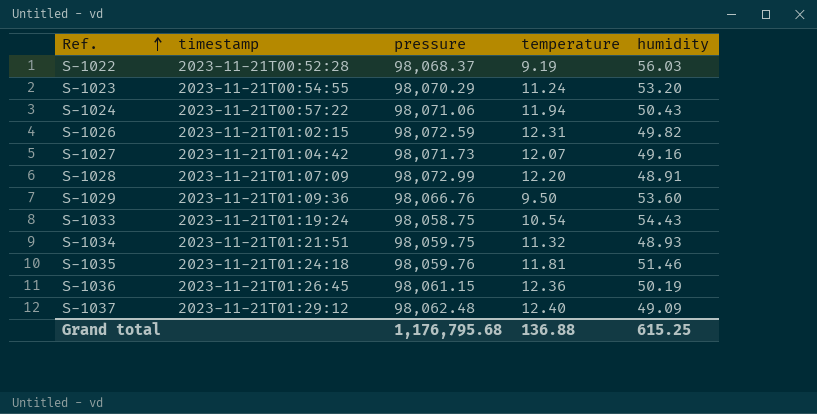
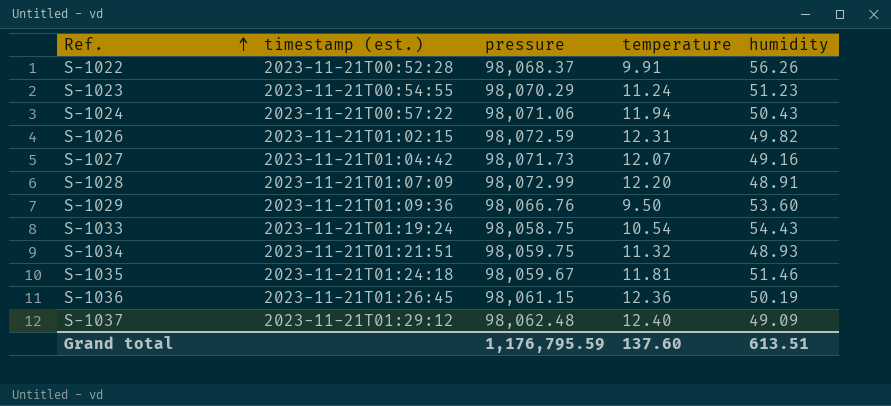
column name: timestamp -> timestamp (est.)
S-1022 | temperature: 9.19 -> 9.91
S-1022 | humidity: 56.03 -> 56.26
S-1023 | humidity: 53.20 -> 51.23
S-1035 | pressure: 98,059.76 -> 98,059.67
Grand total | pressure: 1,176,795.68 -> 1,176,795.59
Grand total | temperature: 136.88 -> 137.60
Grand total | humidity: 615.25 -> 613.51

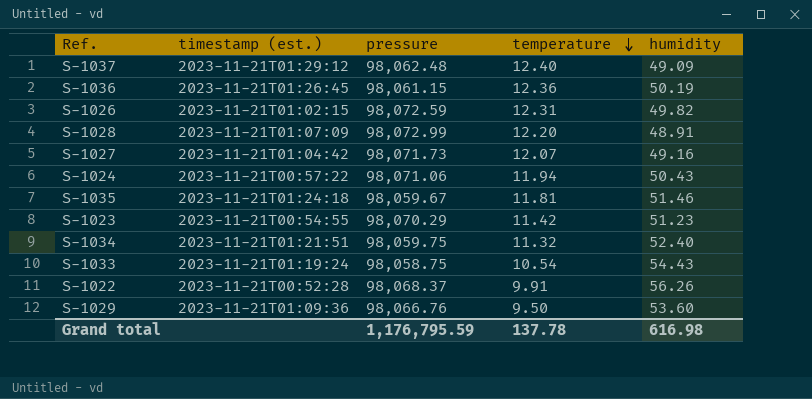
row order: Ref. ascending -> temperature descending
S-1023 | temperature: 11.24 -> 11.42
S-1034 | humidity: 48.93 -> 52.40
Grand total | temperature: 137.60 -> 137.78
Grand total | humidity: 613.51 -> 616.98

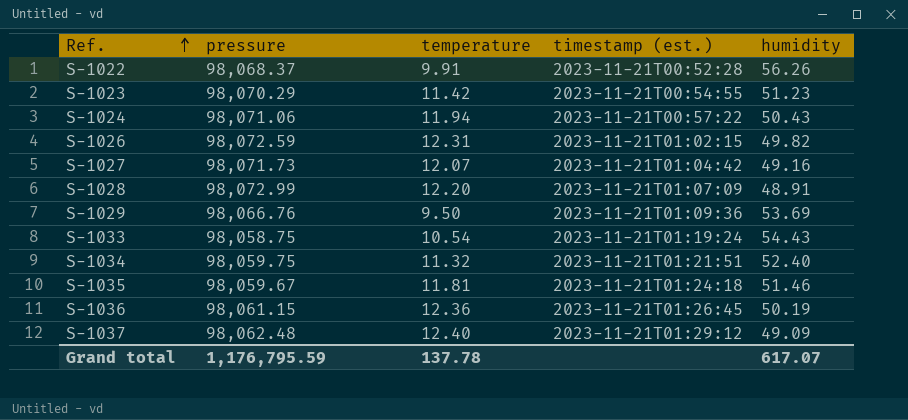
row order: temperature descending -> Ref. ascending
column timestamp (est.) | position: 2 -> 4
S-1029 | humidity: 53.60 -> 53.69
Grand total | humidity: 616.98 -> 617.07

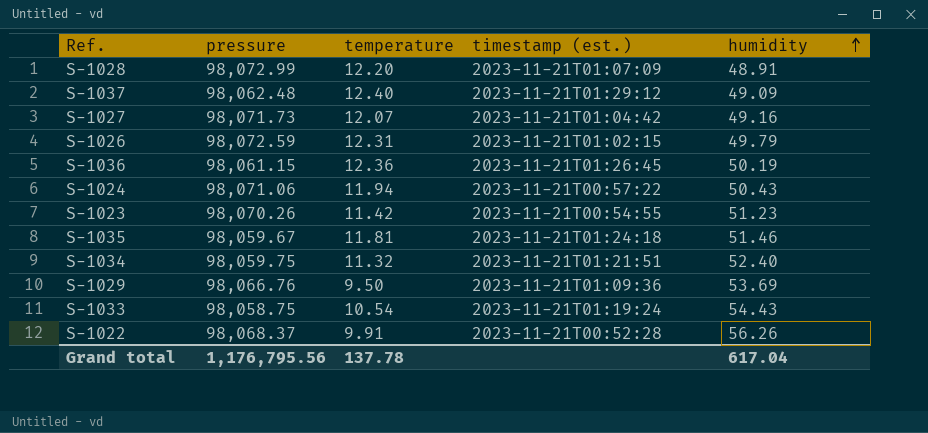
row order: Ref. ascending -> humidity ascending
S-1026 | humidity: 49.82 -> 49.79
S-1023 | pressure: 98,070.29 -> 98,070.26
Grand total | pressure: 1,176,795.59 -> 1,176,795.56
Grand total | humidity: 617.07 -> 617.04

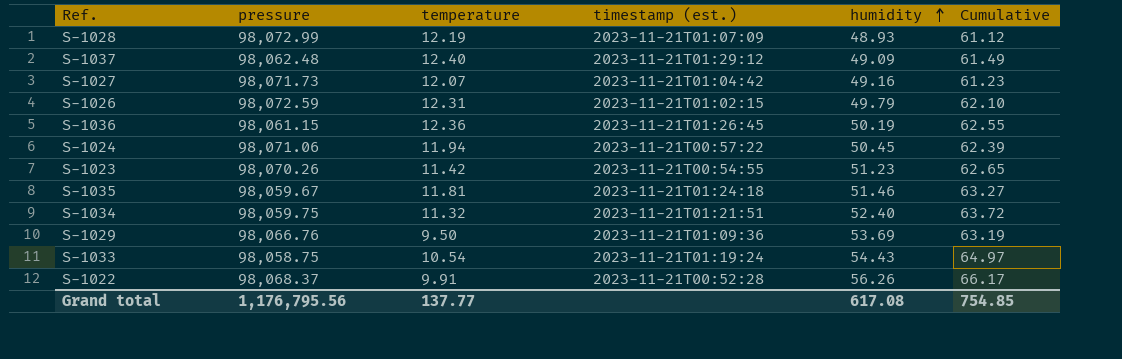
column Cumulative | formula: none -> [temperature] + [humidity]
S-1028 | temperature: 12.20 -> 12.19
S-1028 | humidity: 48.91 -> 48.93
S-1024 | humidity: 50.43 -> 50.45
Grand total | temperature: 137.78 -> 137.77
Grand total | humidity: 617.04 -> 617.08

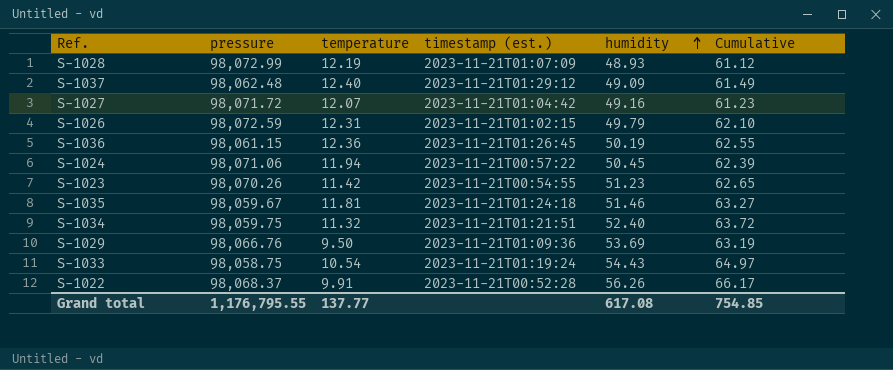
S-1027 | pressure: 98,071.73 -> 98,071.72
Grand total | pressure: 1,176,795.56 -> 1,176,795.55

